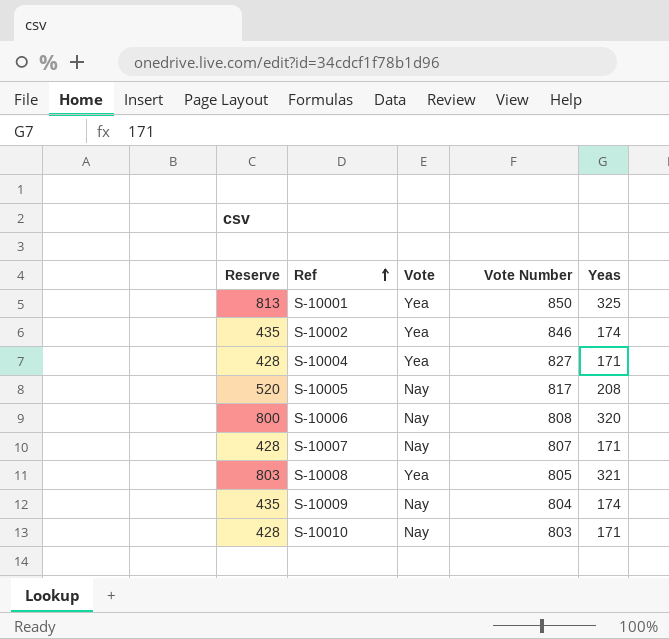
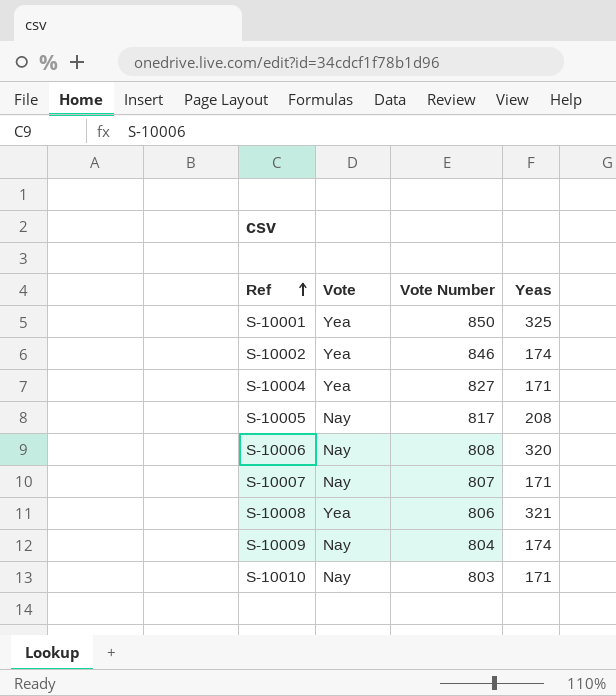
column Reserve | formula: [Yeas] * 2.5 -> none
S-10008 | Vote Number: 805 -> 806

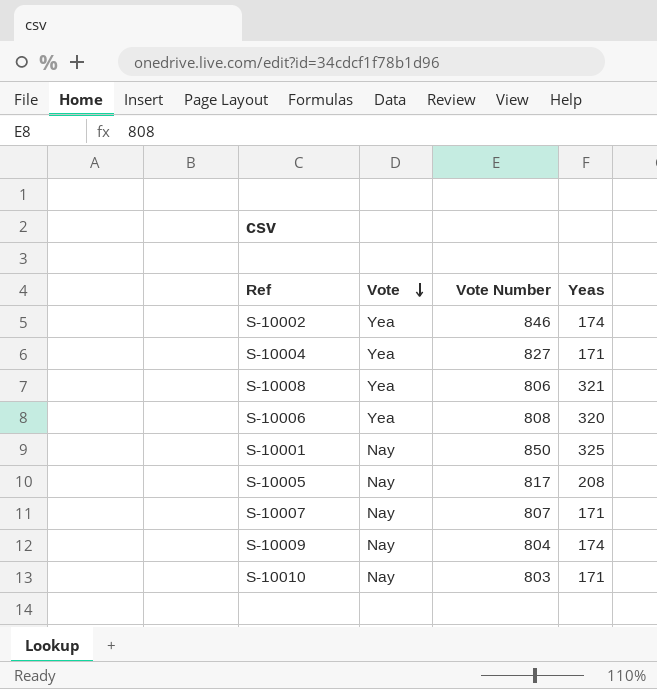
row order: Ref ascending -> Vote descending
S-10006 | Vote: Nay -> Yea
S-10001 | Vote: Yea -> Nay

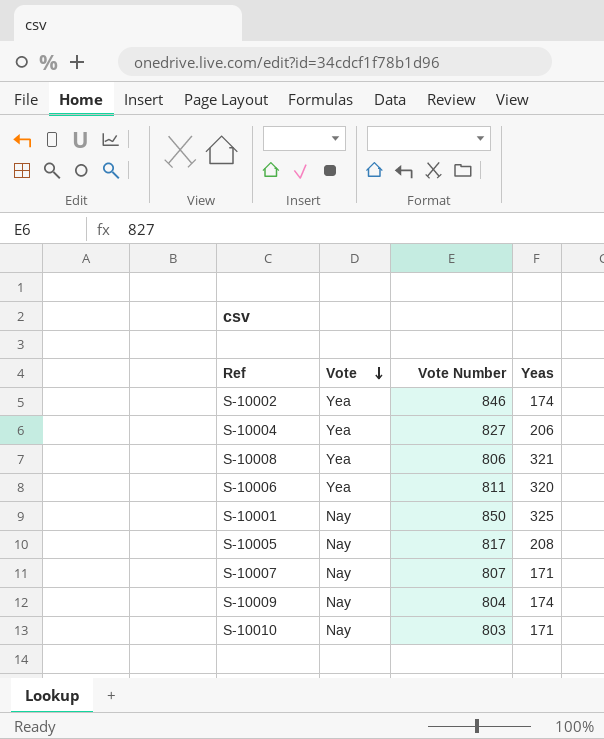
S-10004 | Yeas: 171 -> 206
S-10006 | Vote Number: 808 -> 811

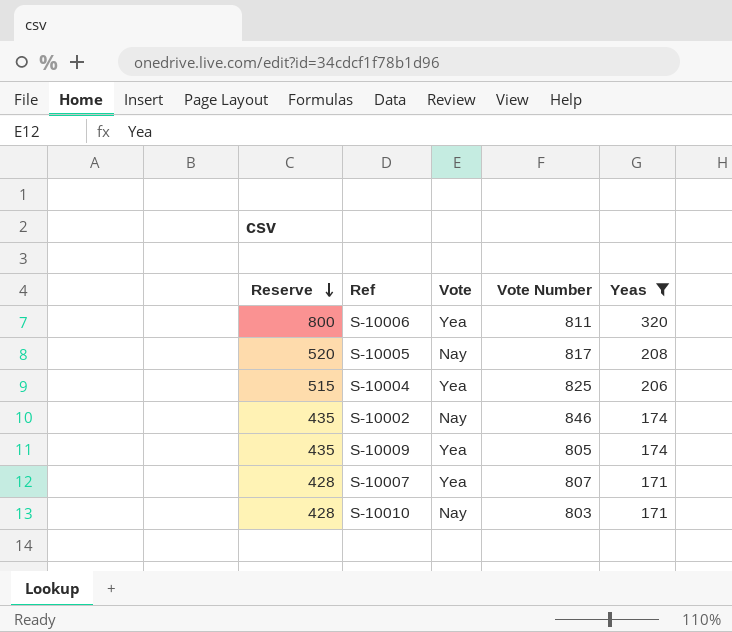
filter: none -> Yeas <= 320
row order: Vote descending -> Reserve descending
column Reserve | formula: none -> [Yeas] * 2.5
S-10004 | Vote Number: 827 -> 825
S-10002 | Vote: Yea -> Nay
S-10009 | Vote: Nay -> Yea
S-10009 | Vote Number: 804 -> 805
S-10007 | Vote: Nay -> Yea

